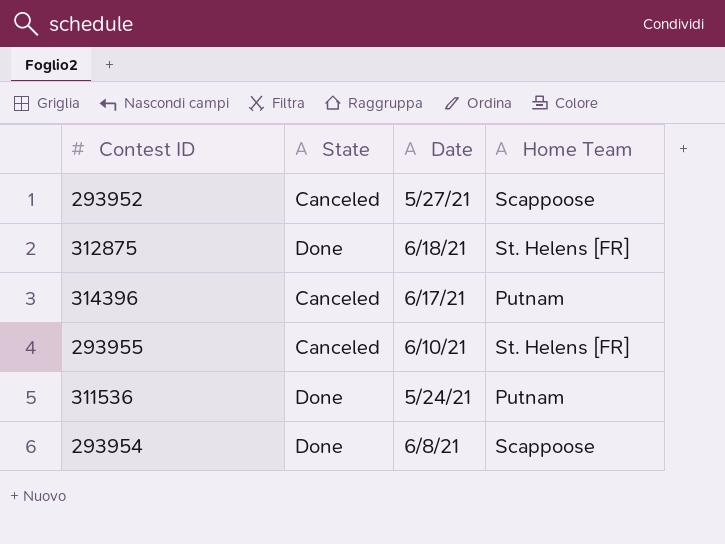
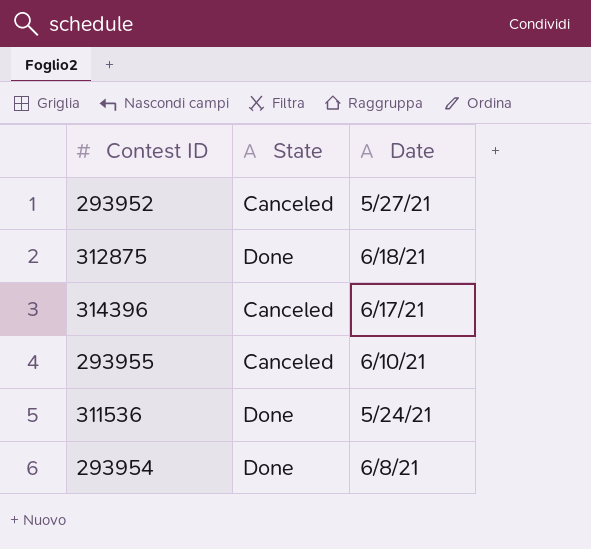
column Home Team | position: 4 -> none

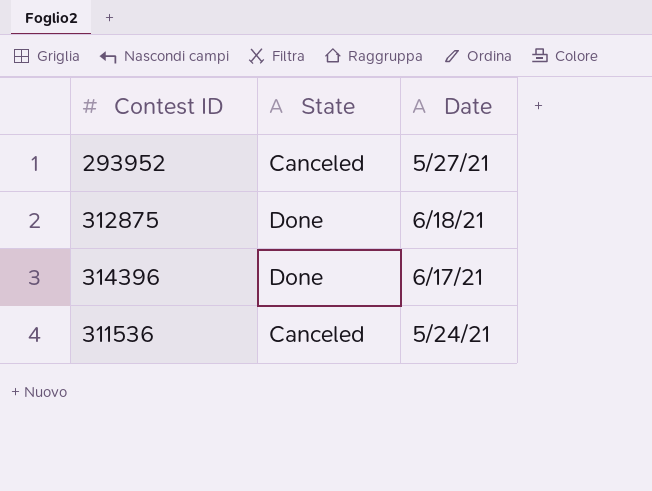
row 293955: Canceled | 6/10/21 -> none
row 293954: Done | 6/8/21 -> none
314396 | State: Canceled -> Done
311536 | State: Done -> Canceled

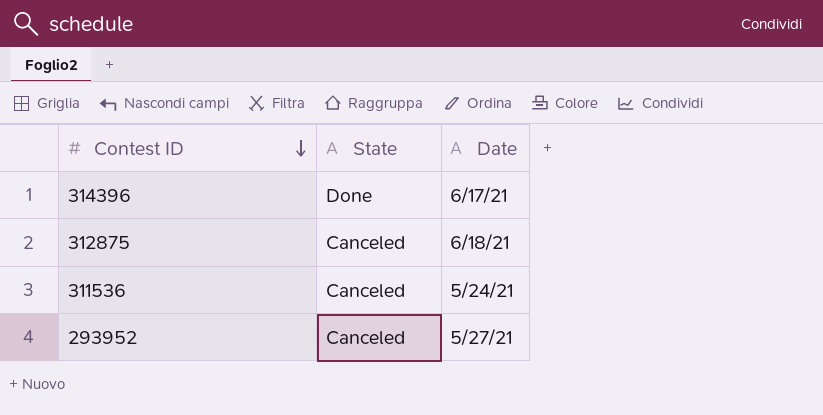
row order: none -> Contest ID descending
312875 | State: Done -> Canceled

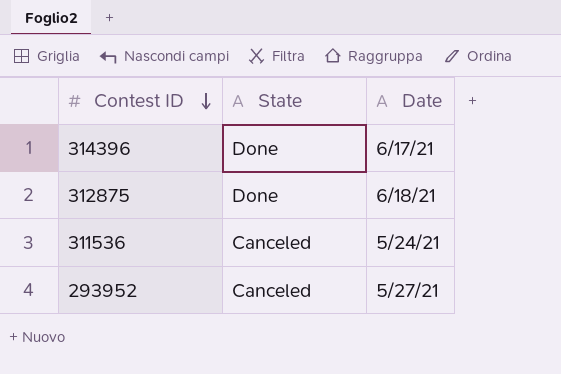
312875 | State: Canceled -> Done

